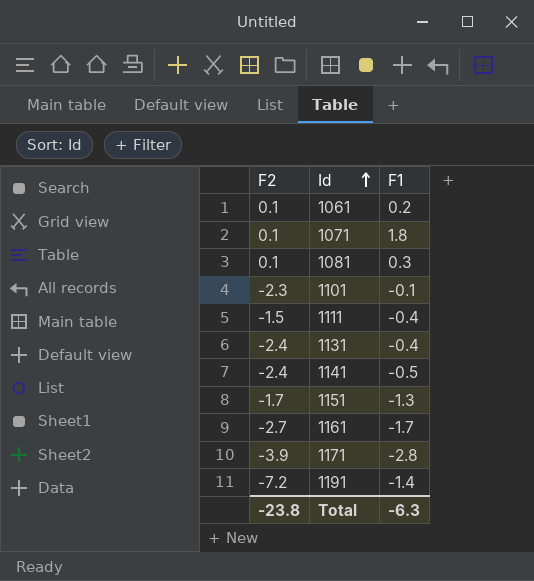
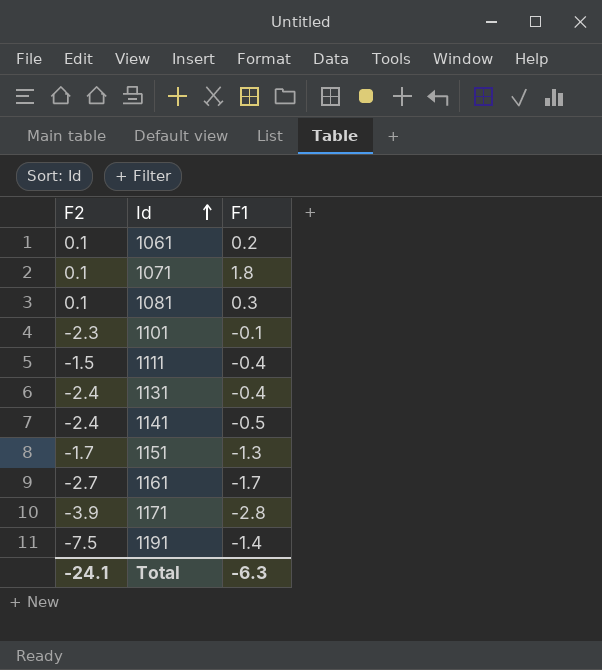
1191 | F2: -7.2 -> -7.5
Total | F2: -23.8 -> -24.1

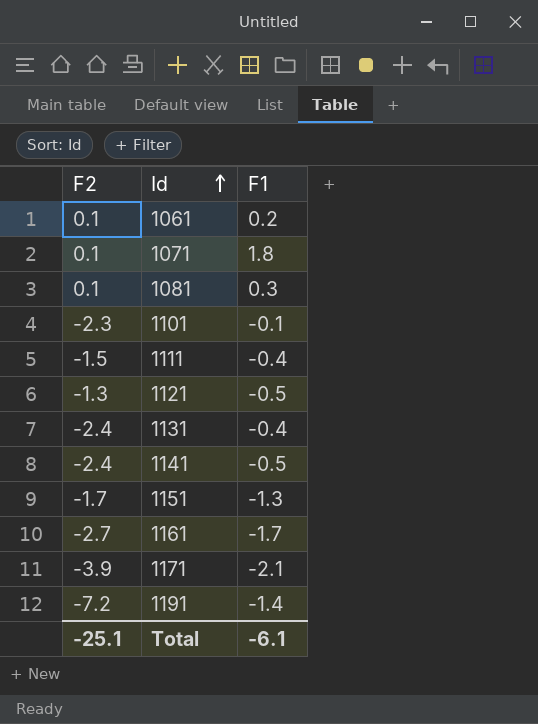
row 1121: none -> -1.3 | -0.5
1171 | F1: -2.8 -> -2.1
1191 | F2: -7.5 -> -7.2
Total | F2: -24.1 -> -25.1
Total | F1: -6.3 -> -6.1

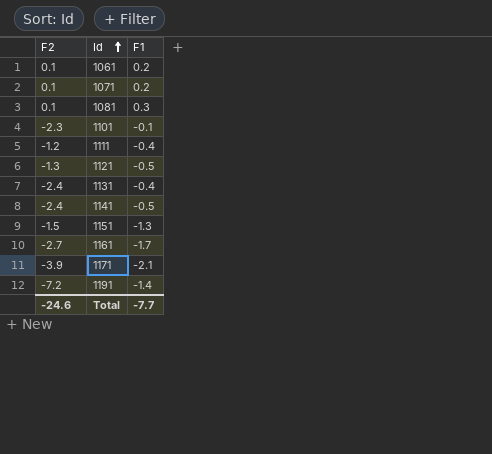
1071 | F1: 1.8 -> 0.2
1111 | F2: -1.5 -> -1.2
1151 | F2: -1.7 -> -1.5
Total | F2: -25.1 -> -24.6
Total | F1: -6.1 -> -7.7

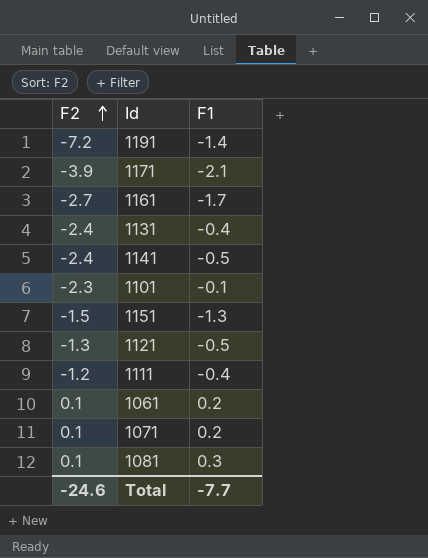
row order: Id ascending -> F2 ascending

